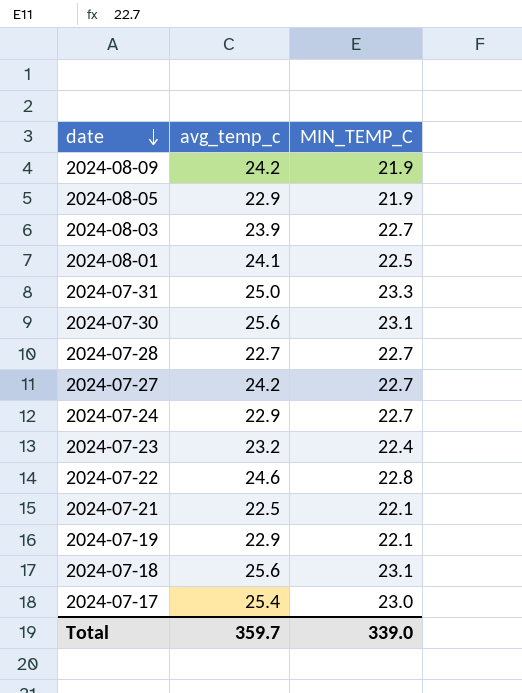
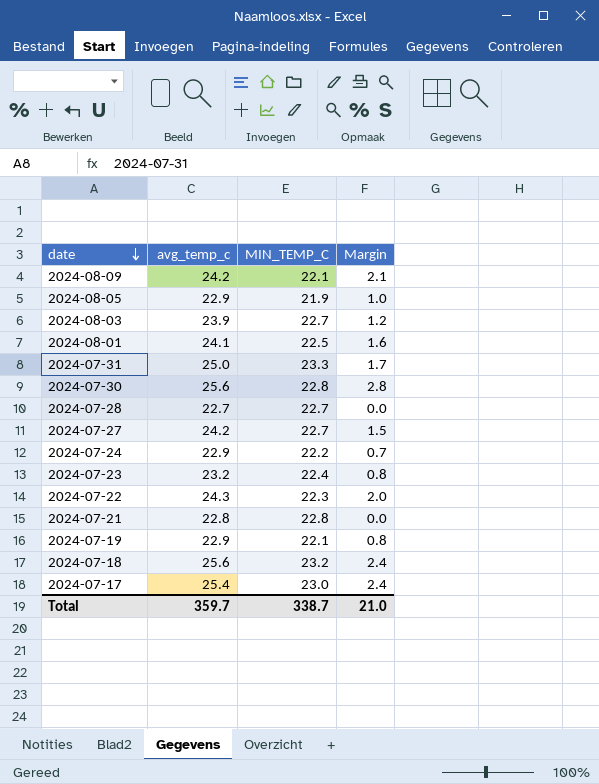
column Margin | formula: none -> [avg_temp_c] - [MIN_TEMP_C]
2024-08-09 | MIN_TEMP_C: 21.9 -> 22.1
2024-07-30 | MIN_TEMP_C: 23.1 -> 22.8
2024-07-24 | MIN_TEMP_C: 22.7 -> 22.2
2024-07-22 | avg_temp_c: 24.6 -> 24.3
2024-07-22 | MIN_TEMP_C: 22.8 -> 22.3
2024-07-21 | avg_temp_c: 22.5 -> 22.8
2024-07-21 | MIN_TEMP_C: 22.1 -> 22.8
2024-07-18 | MIN_TEMP_C: 23.1 -> 23.2
Total | MIN_TEMP_C: 339.0 -> 338.7

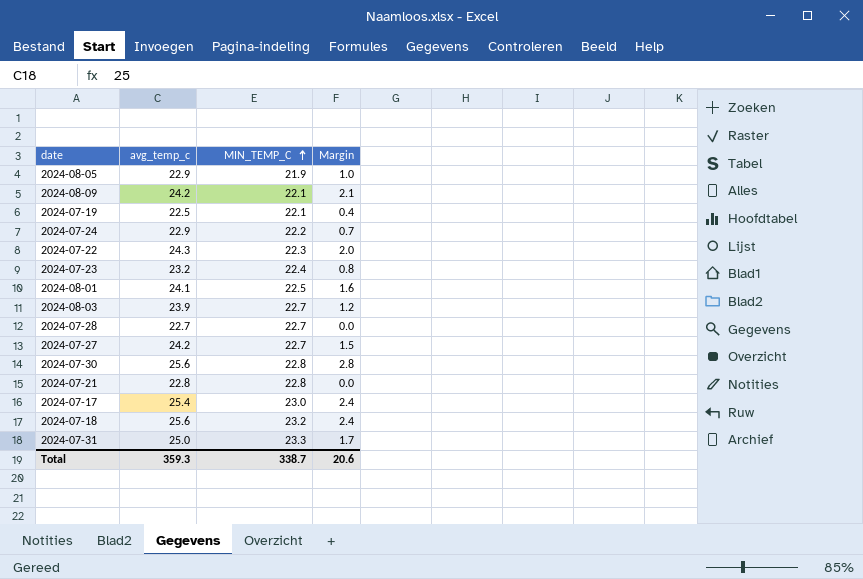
row order: date descending -> MIN_TEMP_C ascending
2024-07-19 | avg_temp_c: 22.9 -> 22.5
2024-07-19 | Margin: 0.8 -> 0.4
Total | avg_temp_c: 359.7 -> 359.3
Total | Margin: 21.0 -> 20.6

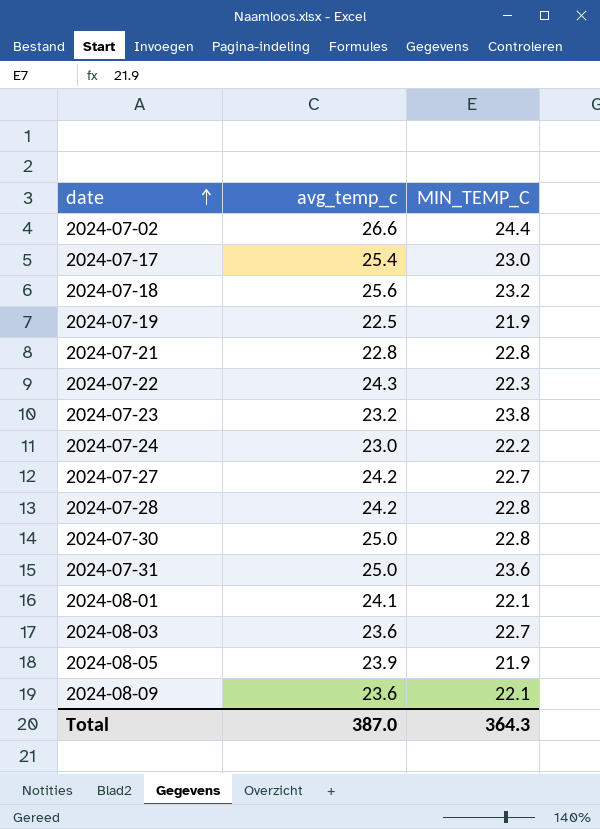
row order: MIN_TEMP_C ascending -> date ascending
column Margin | formula: [avg_temp_c] - [MIN_TEMP_C] -> none
row 2024-07-02: none -> 26.6 | 24.4
2024-07-19 | MIN_TEMP_C: 22.1 -> 21.9
2024-07-23 | MIN_TEMP_C: 22.4 -> 23.8
2024-07-24 | avg_temp_c: 22.9 -> 23.0
2024-07-28 | avg_temp_c: 22.7 -> 24.2
2024-07-28 | MIN_TEMP_C: 22.7 -> 22.8
2024-07-30 | avg_temp_c: 25.6 -> 25.0
2024-07-31 | MIN_TEMP_C: 23.3 -> 23.6
2024-08-01 | MIN_TEMP_C: 22.5 -> 22.1
2024-08-03 | avg_temp_c: 23.9 -> 23.6
2024-08-05 | avg_temp_c: 22.9 -> 23.9
2024-08-09 | avg_temp_c: 24.2 -> 23.6
Total | avg_temp_c: 359.3 -> 387.0
Total | MIN_TEMP_C: 338.7 -> 364.3

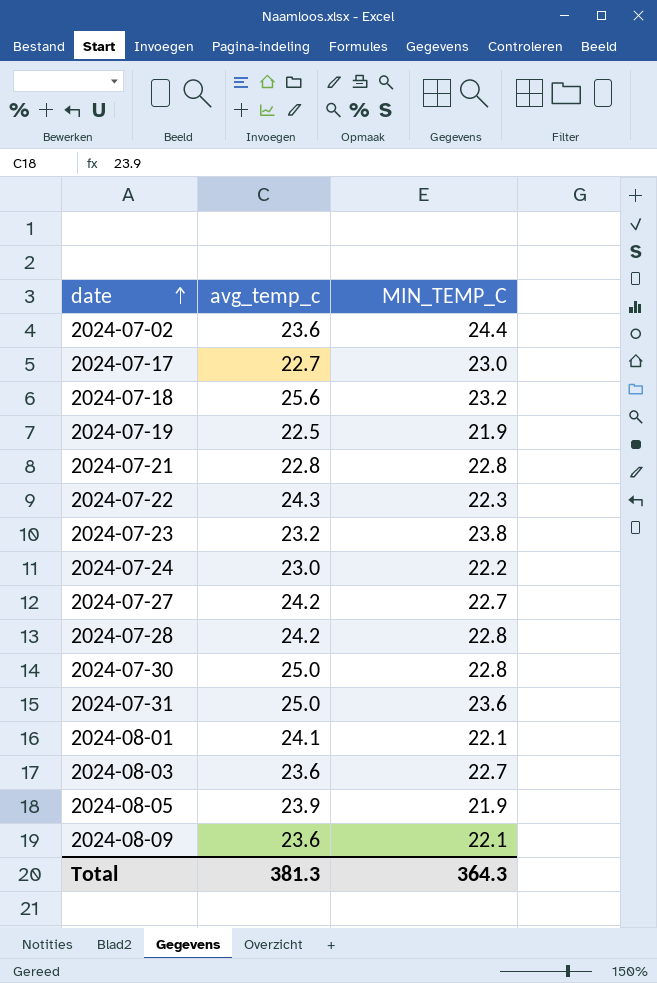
2024-07-02 | avg_temp_c: 26.6 -> 23.6
2024-07-17 | avg_temp_c: 25.4 -> 22.7
Total | avg_temp_c: 387.0 -> 381.3

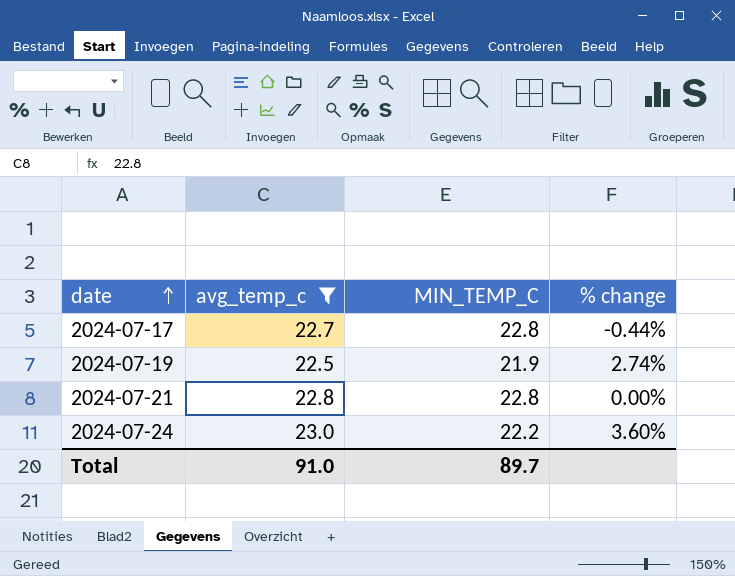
filter: none -> avg_temp_c <= 23.0
column % change | formula: none -> ([avg_temp_c] - [MIN_TEMP_C]) / [MIN_TEMP_C]
2024-07-17 | MIN_TEMP_C: 23.0 -> 22.8
Total | avg_temp_c: 381.3 -> 91.0
Total | MIN_TEMP_C: 364.3 -> 89.7

